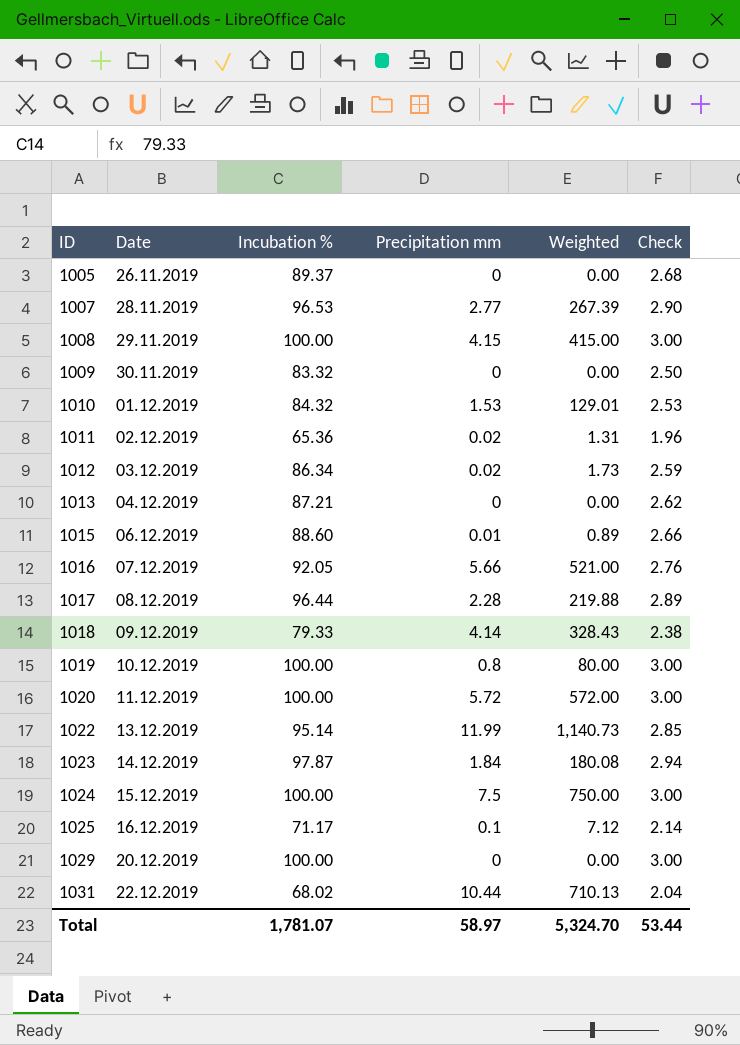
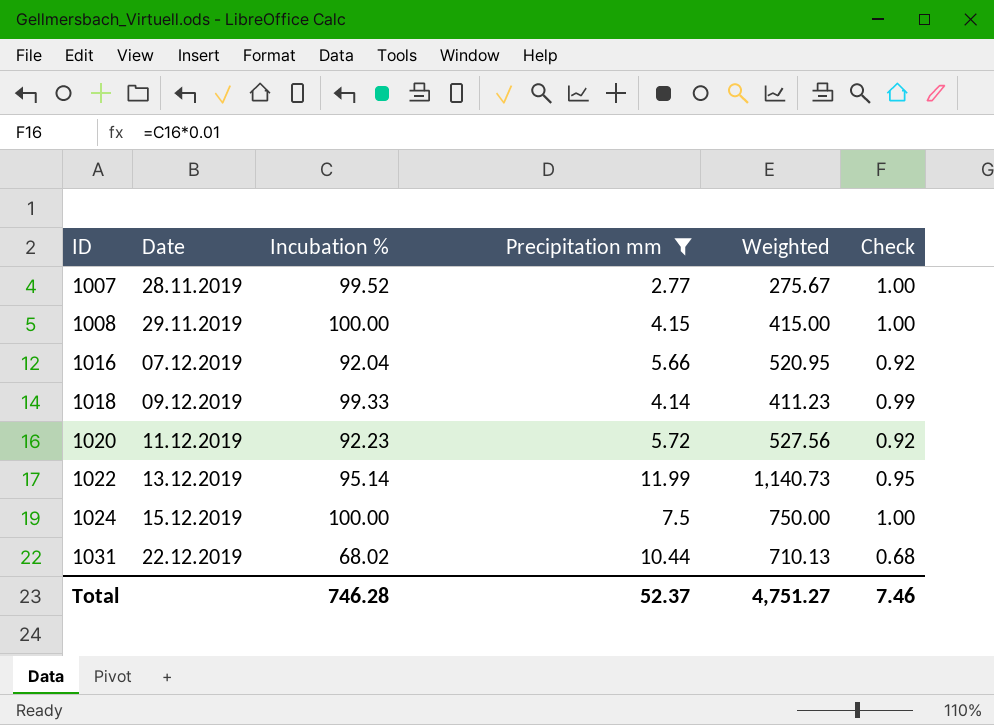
filter: none -> Precipitation mm >= 2.77
column Check | formula: [Incubation %] * 0.03 -> [Incubation %] * 0.01
1007 | Incubation %: 96.53 -> 99.52
1007 | Weighted: 267.39 -> 275.67
1016 | Incubation %: 92.05 -> 92.04
1016 | Weighted: 521.00 -> 520.95
1018 | Incubation %: 79.33 -> 99.33
1018 | Weighted: 328.43 -> 411.23
1020 | Incubation %: 100.00 -> 92.23
1020 | Weighted: 572.00 -> 527.56
Total | Incubation %: 1,781.07 -> 746.28
Total | Precipitation mm: 58.97 -> 52.37
Total | Weighted: 5,324.70 -> 4,751.27
Total | Check: 53.44 -> 7.46

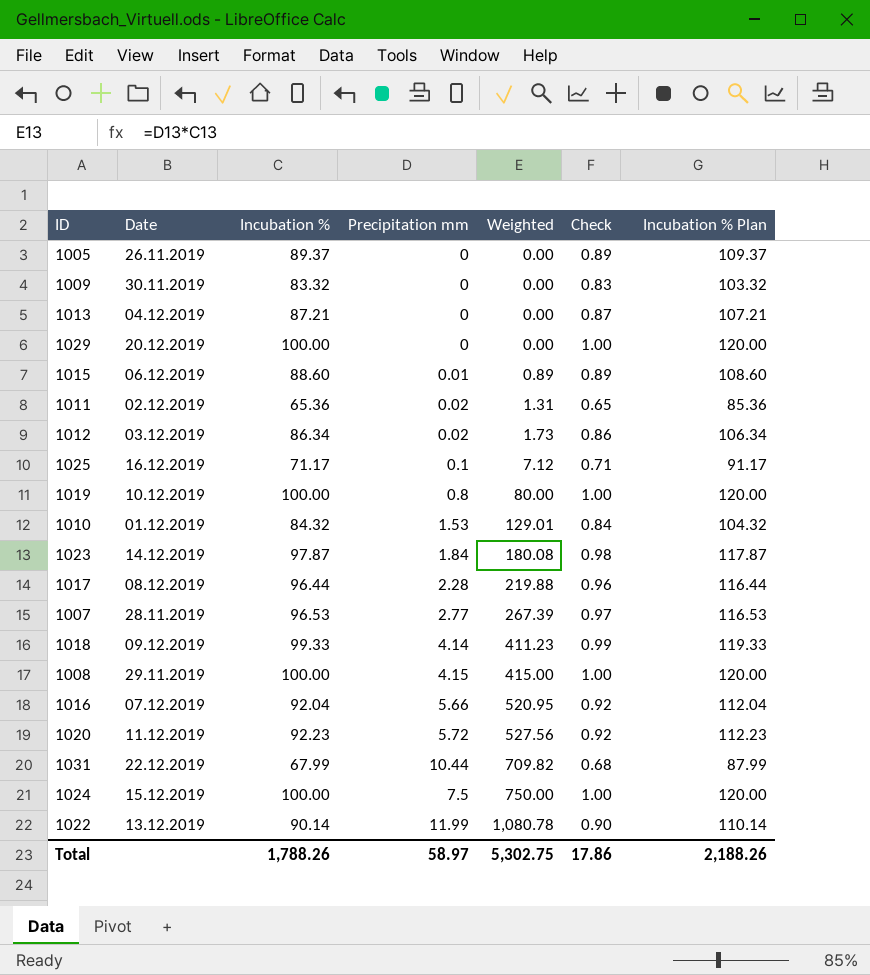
filter: Precipitation mm >= 2.77 -> none
row order: ID ascending -> Weighted ascending
column Incubation % Plan | formula: none -> [Incubation %] + 20
1007 | Incubation %: 99.52 -> 96.53
1007 | Weighted: 275.67 -> 267.39
1007 | Check: 1.00 -> 0.97
1031 | Incubation %: 68.02 -> 67.99
1031 | Weighted: 710.13 -> 709.82
1022 | Incubation %: 95.14 -> 90.14
1022 | Weighted: 1,140.73 -> 1,080.78
1022 | Check: 0.95 -> 0.90
Total | Incubation %: 746.28 -> 1,788.26
Total | Precipitation mm: 52.37 -> 58.97
Total | Weighted: 4,751.27 -> 5,302.75
Total | Check: 7.46 -> 17.86

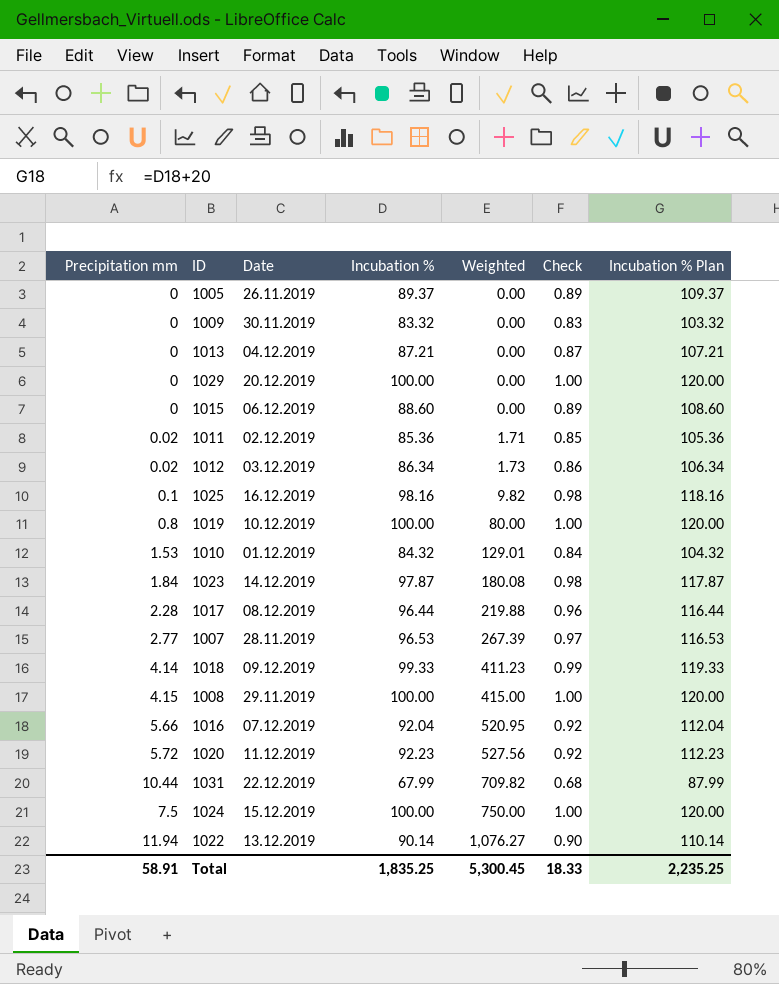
column Precipitation mm | position: 4 -> 1
1015 | Precipitation mm: 0.01 -> 0
1015 | Weighted: 0.89 -> 0.00
1011 | Incubation %: 65.36 -> 85.36
1011 | Weighted: 1.31 -> 1.71
1011 | Check: 0.65 -> 0.85
1011 | Incubation % Plan: 85.36 -> 105.36
1025 | Incubation %: 71.17 -> 98.16
1025 | Weighted: 7.12 -> 9.82
1025 | Check: 0.71 -> 0.98
1025 | Incubation % Plan: 91.17 -> 118.16
1022 | Precipitation mm: 11.99 -> 11.94
1022 | Weighted: 1,080.78 -> 1,076.27
Total | Precipitation mm: 58.97 -> 58.91
Total | Incubation %: 1,788.26 -> 1,835.25
Total | Weighted: 5,302.75 -> 5,300.45
Total | Check: 17.86 -> 18.33
Total | Incubation % Plan: 2,188.26 -> 2,235.25

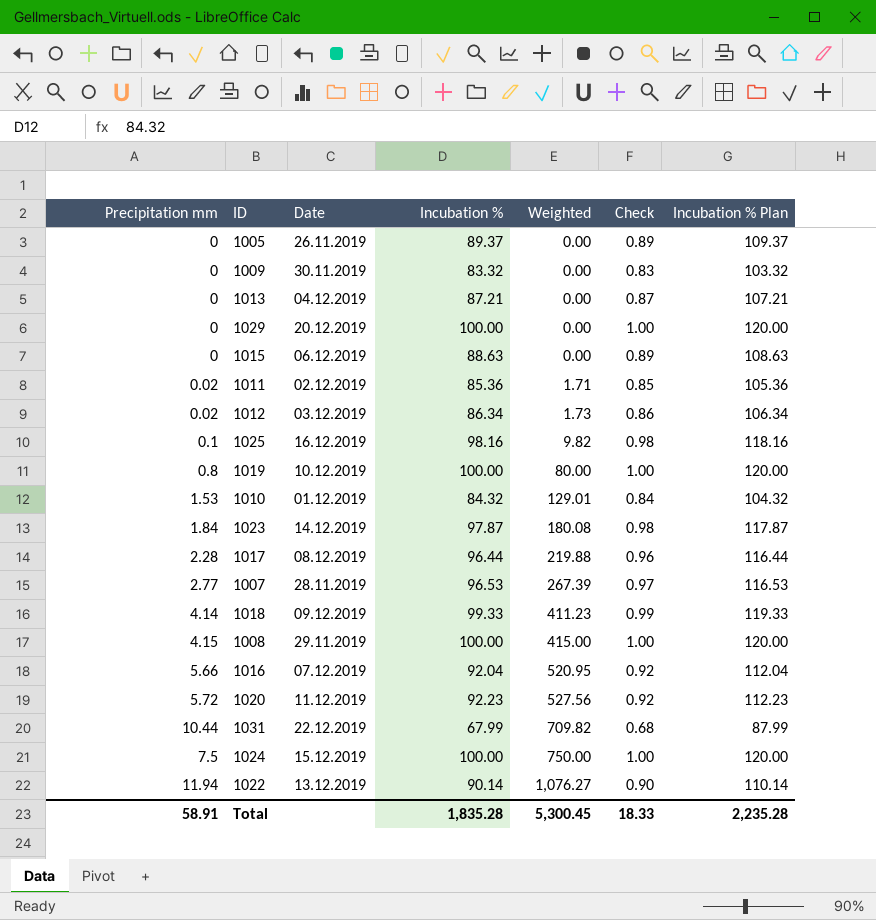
1015 | Incubation %: 88.60 -> 88.63
1015 | Incubation % Plan: 108.60 -> 108.63
Total | Incubation %: 1,835.25 -> 1,835.28
Total | Incubation % Plan: 2,235.25 -> 2,235.28

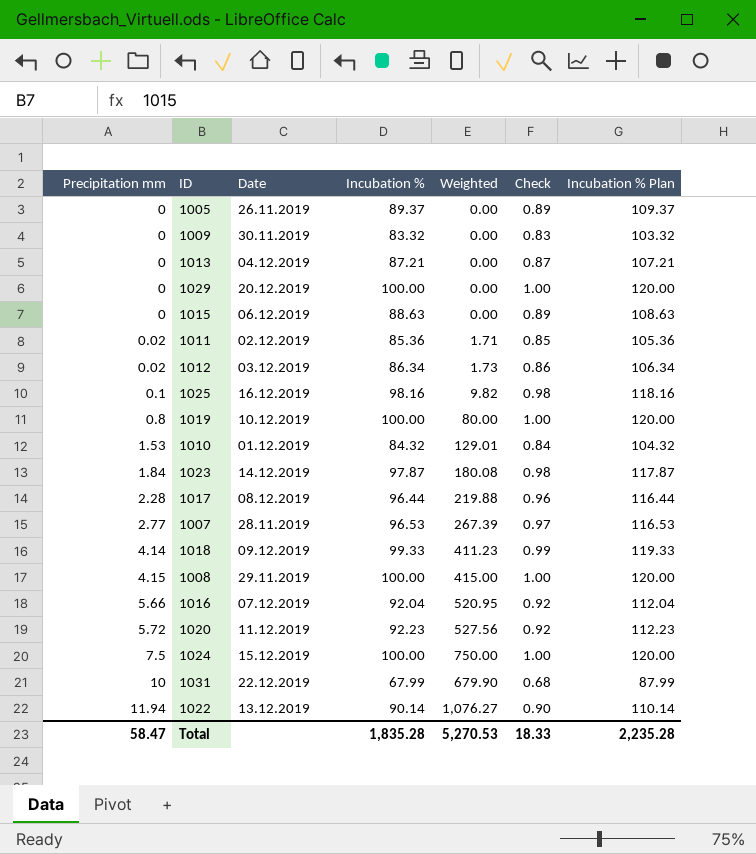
row order: Weighted ascending -> Precipitation mm ascending
1031 | Precipitation mm: 10.44 -> 10
1031 | Weighted: 709.82 -> 679.90
Total | Precipitation mm: 58.91 -> 58.47
Total | Weighted: 5,300.45 -> 5,270.53

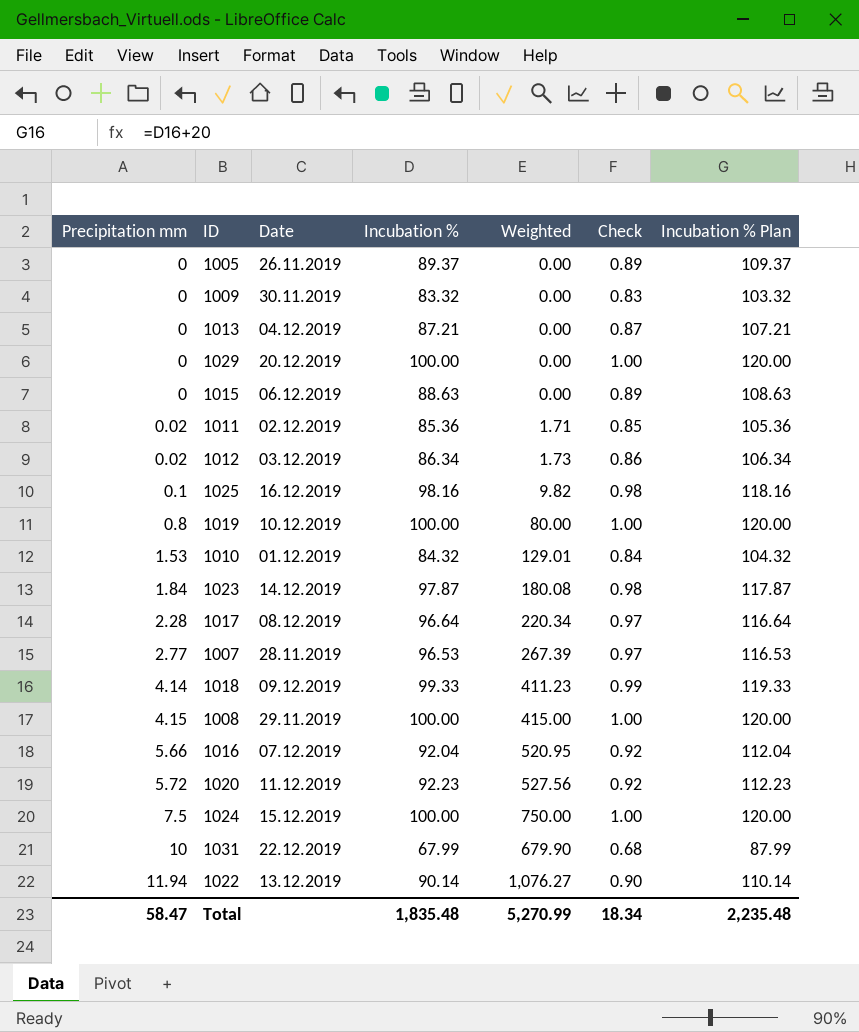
1017 | Incubation %: 96.44 -> 96.64
1017 | Weighted: 219.88 -> 220.34
1017 | Check: 0.96 -> 0.97
1017 | Incubation % Plan: 116.44 -> 116.64
Total | Incubation %: 1,835.28 -> 1,835.48
Total | Weighted: 5,270.53 -> 5,270.99
Total | Check: 18.33 -> 18.34
Total | Incubation % Plan: 2,235.28 -> 2,235.48

